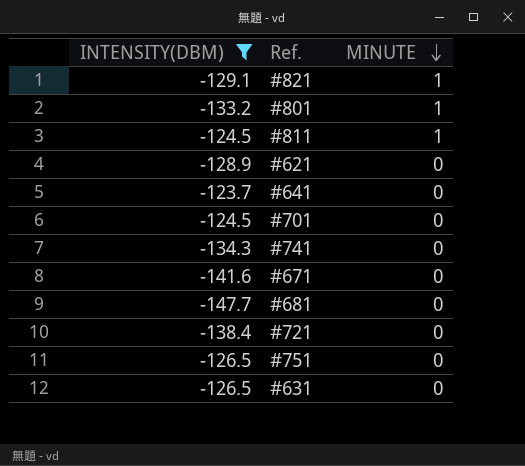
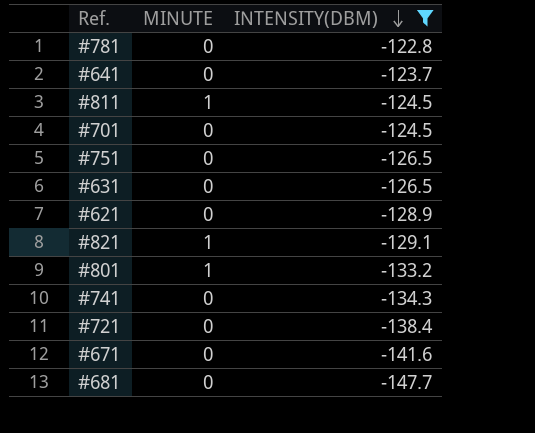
row order: MINUTE descending -> INTENSITY(DBM) descending
column INTENSITY(DBM) | position: 1 -> 3
row #781: none -> 0 | -122.8

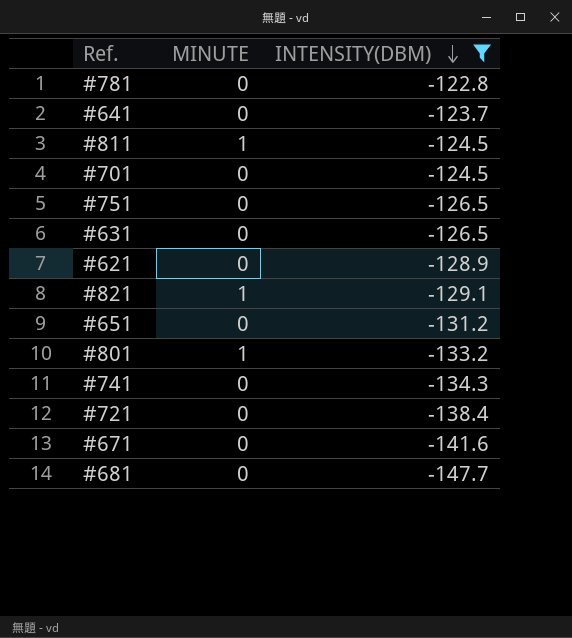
row #651: none -> 0 | -131.2

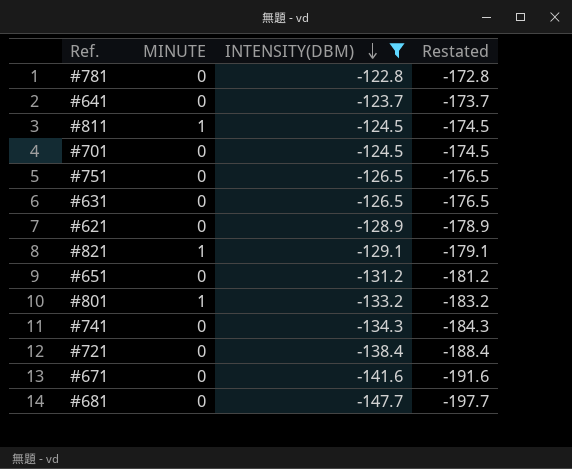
column Restated | formula: none -> [INTENSITY(DBM)] - 50

